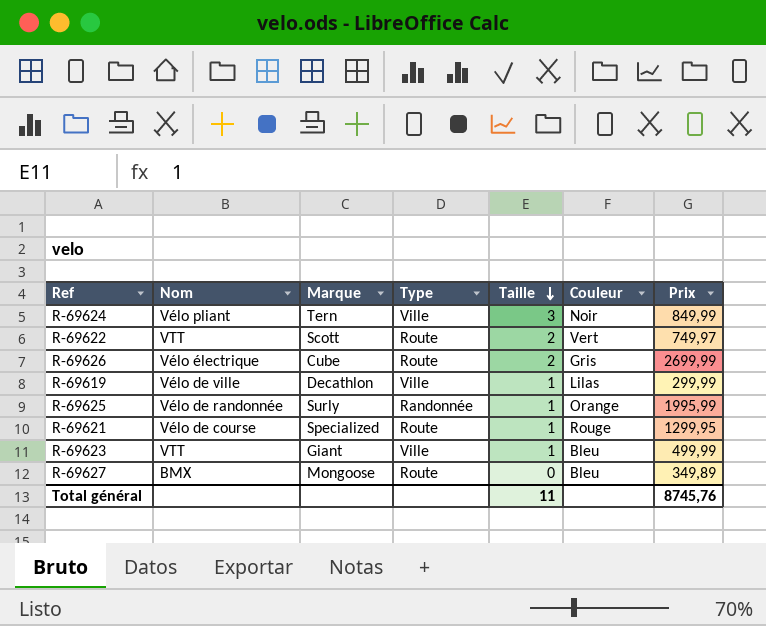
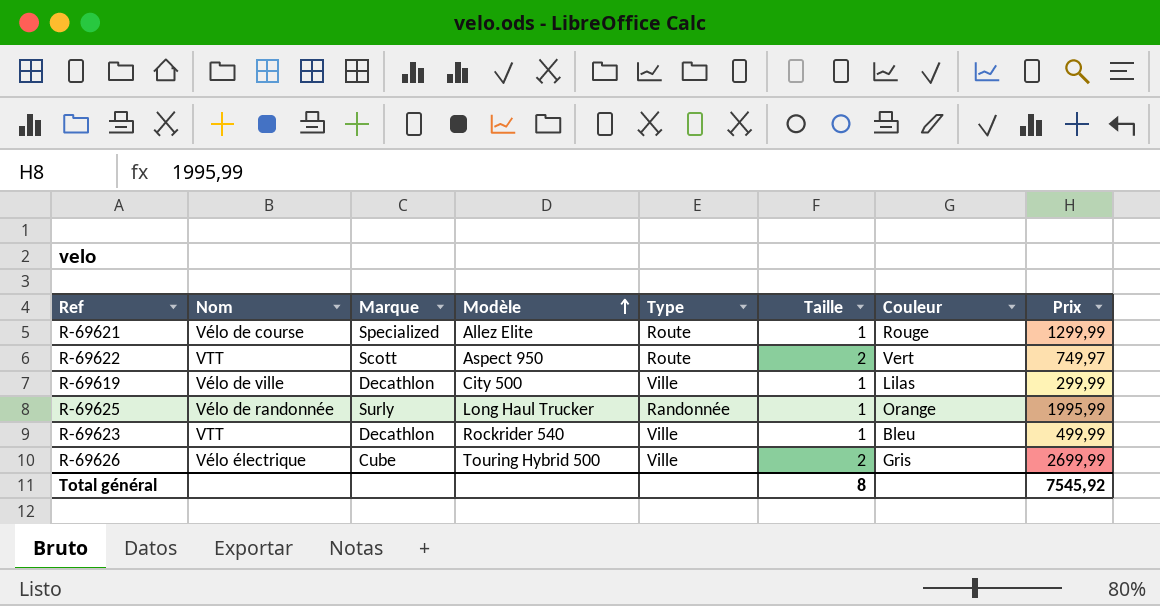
row order: Taille descending -> Modèle ascending
column Modèle | position: none -> 4
row R-69624: Vélo pliant | Tern | Ville | 3 | Noir | 849,99 -> none
row R-69627: BMX | Mongoose | Route | 0 | Bleu | 349,89 -> none
R-69621 | Prix: 1299,95 -> 1299,99
R-69623 | Marque: Giant -> Decathlon
R-69626 | Type: Route -> Ville
Total général | Taille: 11 -> 8
Total général | Prix: 8745,76 -> 7545,92

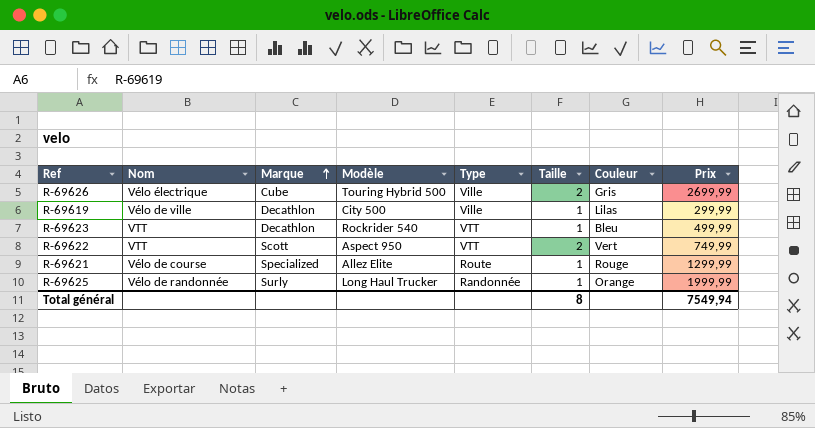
row order: Modèle ascending -> Marque ascending
R-69623 | Type: Ville -> VTT
R-69622 | Type: Route -> VTT
R-69622 | Prix: 749,97 -> 749,99
R-69625 | Prix: 1995,99 -> 1999,99
Total général | Prix: 7545,92 -> 7549,94

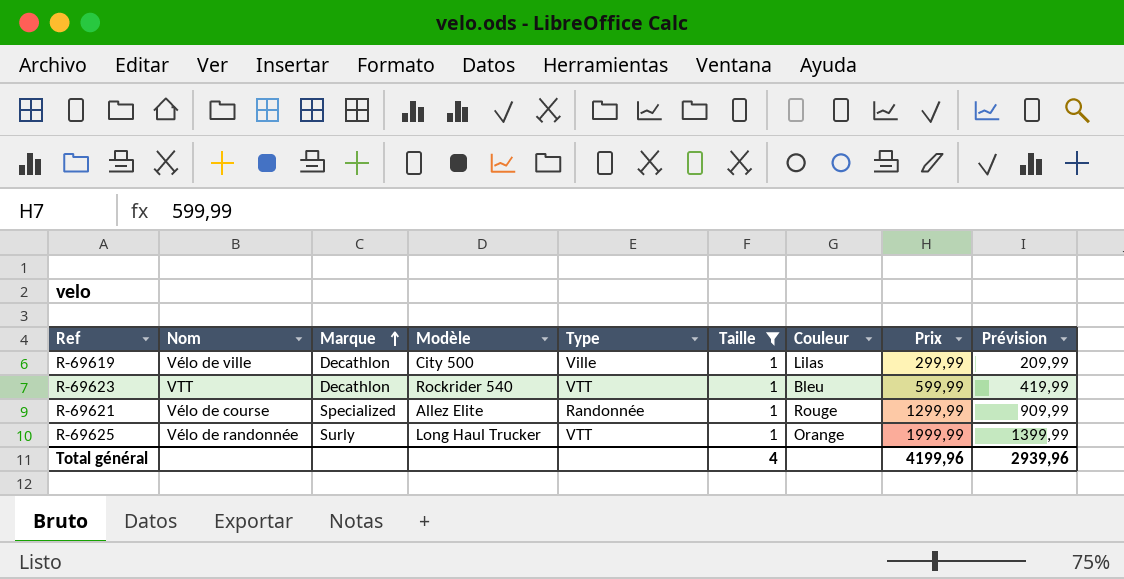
filter: none -> Taille = 1
column Prévision | formula: none -> [Prix] * 0,7
R-69623 | Prix: 499,99 -> 599,99
R-69621 | Type: Route -> Randonnée
R-69625 | Type: Randonnée -> VTT
Total général | Taille: 8 -> 4
Total général | Prix: 7549,94 -> 4199,96

